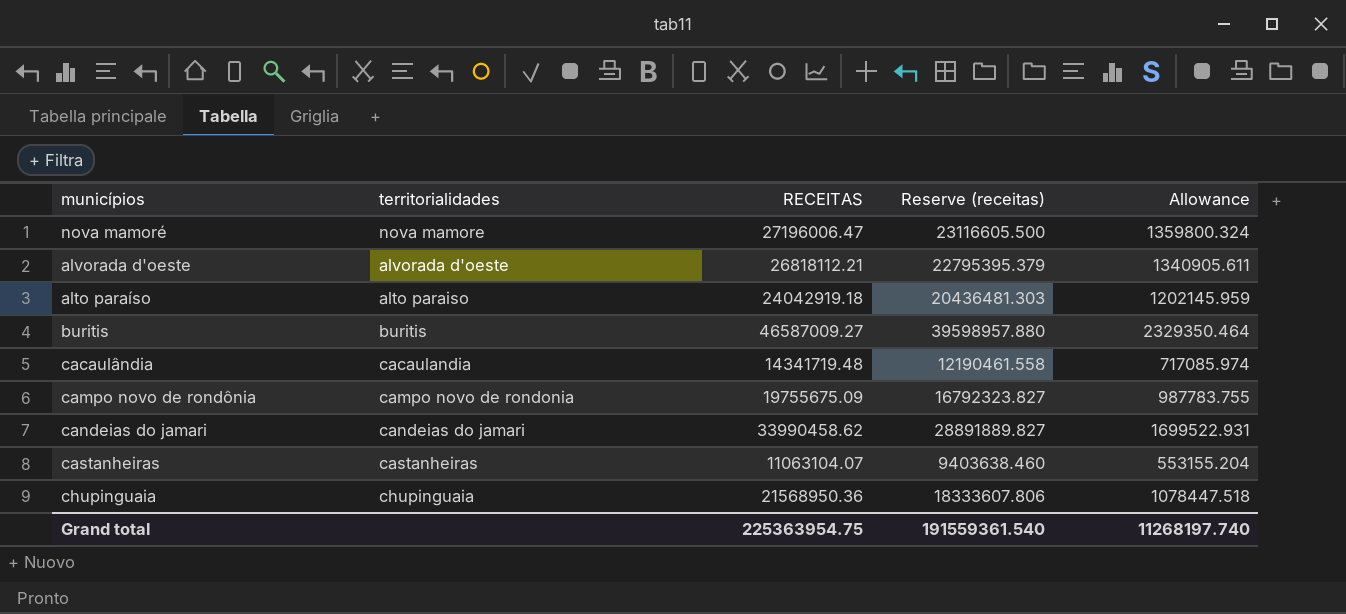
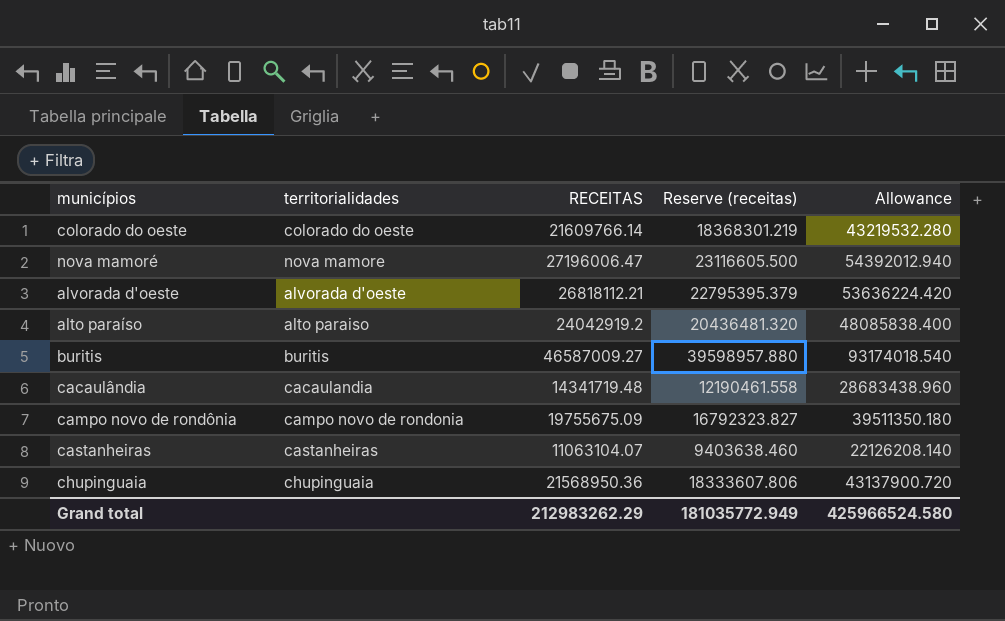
column Allowance | formula: [RECEITAS] * 0.05 -> [RECEITAS] * 2
row candeias do jamari: candeias do jamari | 33990458.62 | 28891889.827 | 1699522.931 -> none
row colorado do oeste: none -> colorado do oeste | 21609766.14 | 18368301.219 | 43219532.280
alto paraíso | RECEITAS: 24042919.18 -> 24042919.2
alto paraíso | Reserve (receitas): 20436481.303 -> 20436481.320
Grand total | RECEITAS: 225363954.75 -> 212983262.29
Grand total | Reserve (receitas): 191559361.540 -> 181035772.949
Grand total | Allowance: 11268197.740 -> 425966524.580

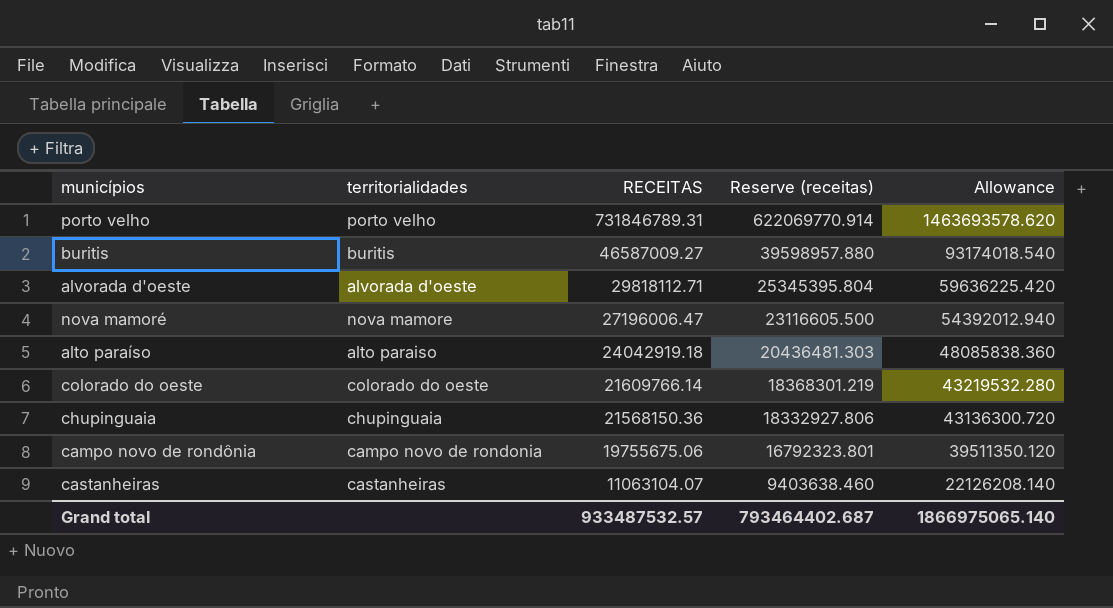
row order: none -> RECEITAS descending
row cacaulândia: cacaulandia | 14341719.48 | 12190461.558 | 28683438.960 -> none
row porto velho: none -> porto velho | 731846789.31 | 622069770.914 | 1463693578.620
alvorada d'oeste | RECEITAS: 26818112.21 -> 29818112.71
alvorada d'oeste | Reserve (receitas): 22795395.379 -> 25345395.804
alvorada d'oeste | Allowance: 53636224.420 -> 59636225.420
alto paraíso | RECEITAS: 24042919.2 -> 24042919.18
alto paraíso | Reserve (receitas): 20436481.320 -> 20436481.303
alto paraíso | Allowance: 48085838.400 -> 48085838.360
chupinguaia | RECEITAS: 21568950.36 -> 21568150.36
chupinguaia | Reserve (receitas): 18333607.806 -> 18332927.806
chupinguaia | Allowance: 43137900.720 -> 43136300.720
campo novo de rondônia | RECEITAS: 19755675.09 -> 19755675.06
campo novo de rondônia | Reserve (receitas): 16792323.827 -> 16792323.801
campo novo de rondônia | Allowance: 39511350.180 -> 39511350.120
Grand total | RECEITAS: 212983262.29 -> 933487532.57
Grand total | Reserve (receitas): 181035772.949 -> 793464402.687
Grand total | Allowance: 425966524.580 -> 1866975065.140

